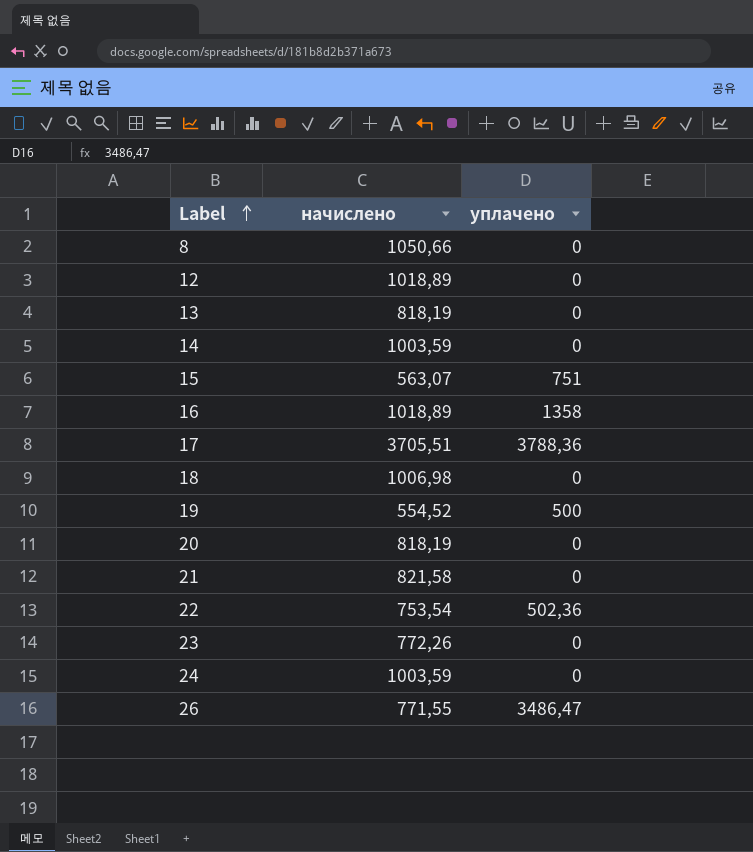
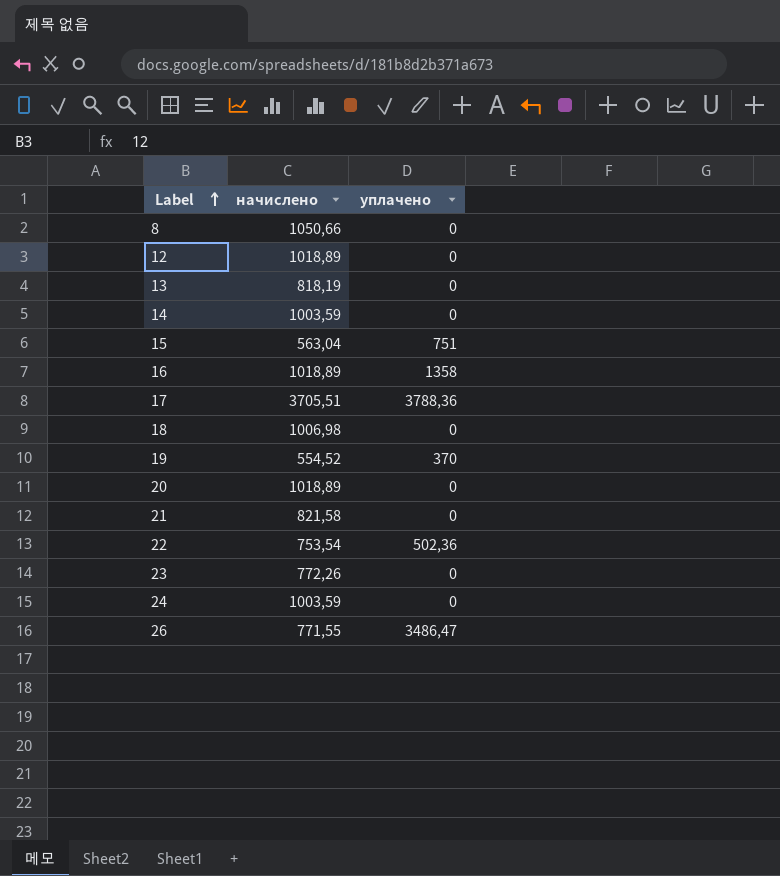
15 | начислено: 563,07 -> 563,04
19 | уплачено: 500 -> 370
20 | начислено: 818,19 -> 1018,89

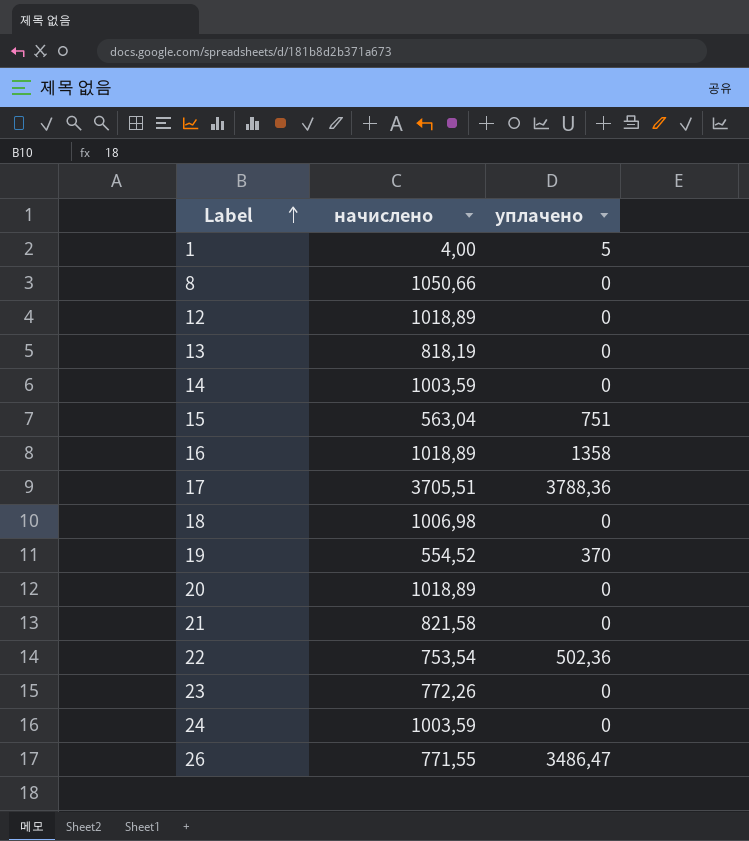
row 1: none -> 4,00 | 5

